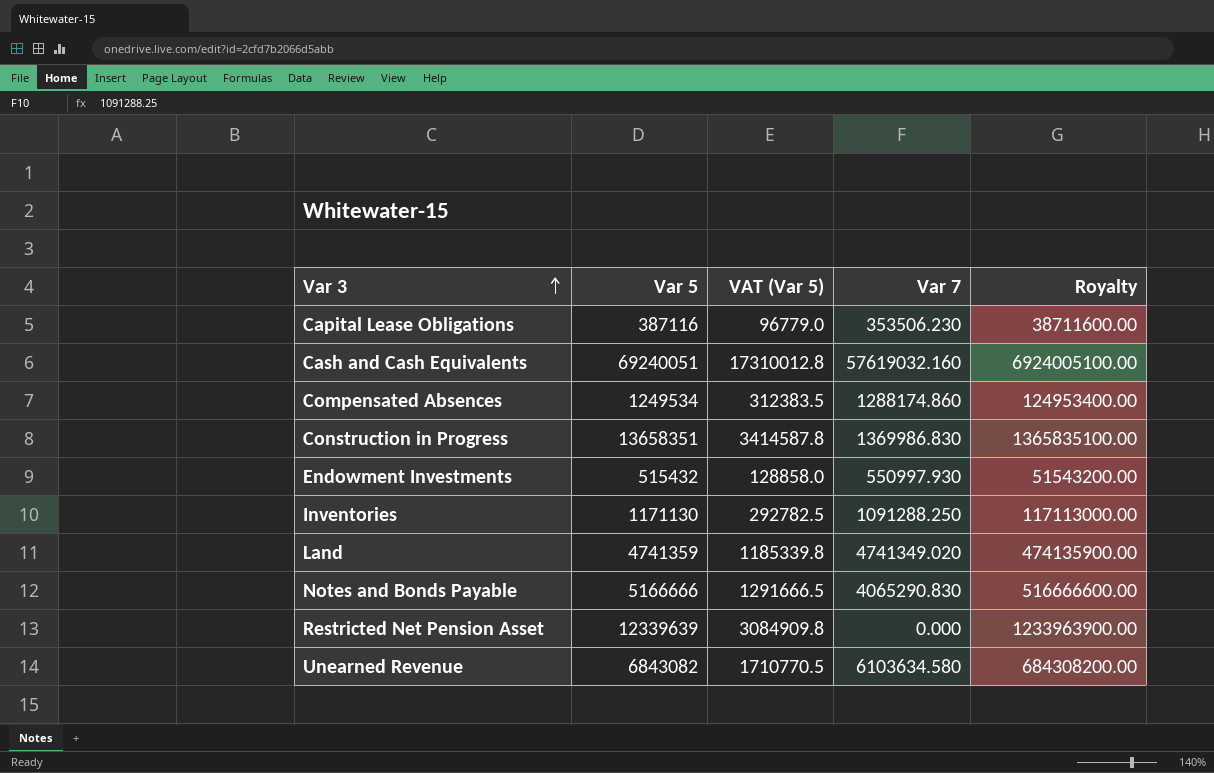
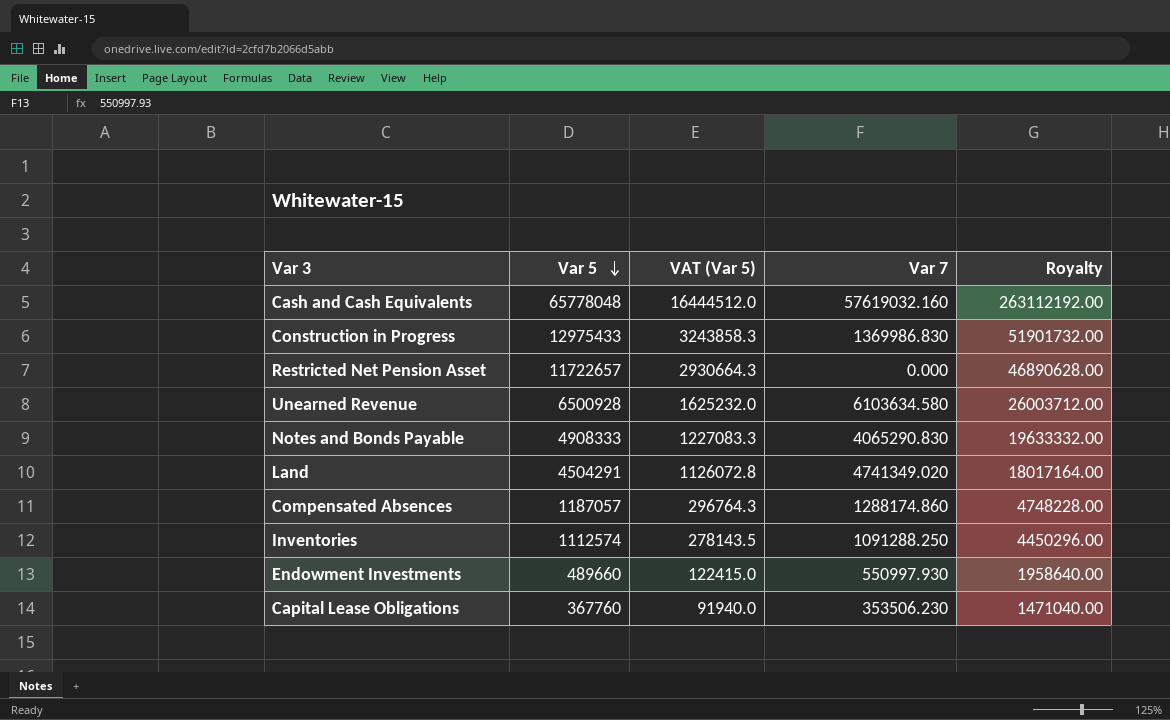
row order: Var 3 ascending -> Var 5 descending
column Royalty | formula: [Var 5] * 100 -> [Var 5] * 4
Cash and Cash Equivalents | Var 5: 69240051 -> 65778048
Cash and Cash Equivalents | VAT (Var 5): 17310012.8 -> 16444512.0
Construction in Progress | Var 5: 13658351 -> 12975433
Construction in Progress | VAT (Var 5): 3414587.8 -> 3243858.3
Restricted Net Pension Asset | Var 5: 12339639 -> 11722657
Restricted Net Pension Asset | VAT (Var 5): 3084909.8 -> 2930664.3
Unearned Revenue | Var 5: 6843082 -> 6500928
Unearned Revenue | VAT (Var 5): 1710770.5 -> 1625232.0
Notes and Bonds Payable | Var 5: 5166666 -> 4908333
Notes and Bonds Payable | VAT (Var 5): 1291666.5 -> 1227083.3
Land | Var 5: 4741359 -> 4504291
Land | VAT (Var 5): 1185339.8 -> 1126072.8
Compensated Absences | Var 5: 1249534 -> 1187057
Compensated Absences | VAT (Var 5): 312383.5 -> 296764.3
Inventories | Var 5: 1171130 -> 1112574
Inventories | VAT (Var 5): 292782.5 -> 278143.5
Endowment Investments | Var 5: 515432 -> 489660
Endowment Investments | VAT (Var 5): 128858.0 -> 122415.0
Capital Lease Obligations | Var 5: 387116 -> 367760
Capital Lease Obligations | VAT (Var 5): 96779.0 -> 91940.0

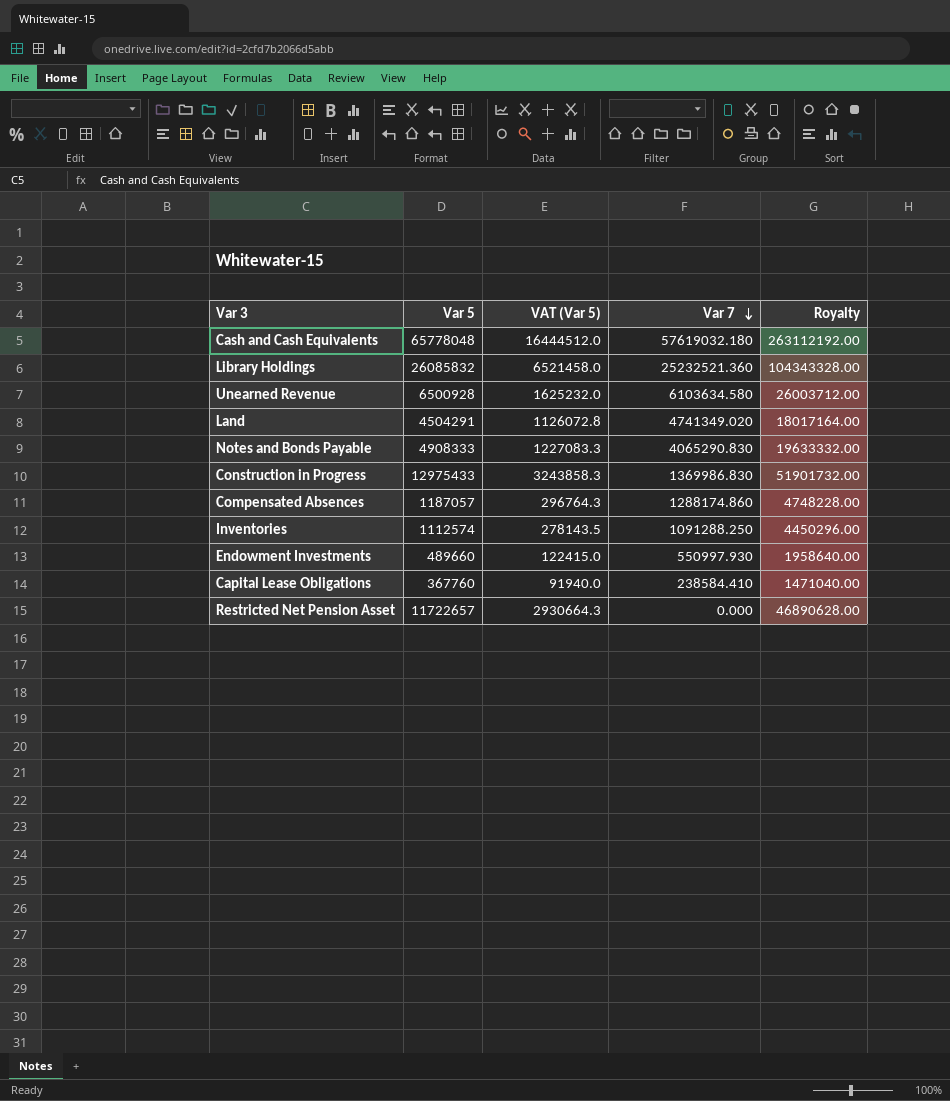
row order: Var 5 descending -> Var 7 descending
Cash and Cash Equivalents | Var 7: 57619032.160 -> 57619032.180
row Library Holdings: none -> 26085832 | 6521458.0 | 25232521.360 | 104343328.00
Capital Lease Obligations | Var 7: 353506.230 -> 238584.410

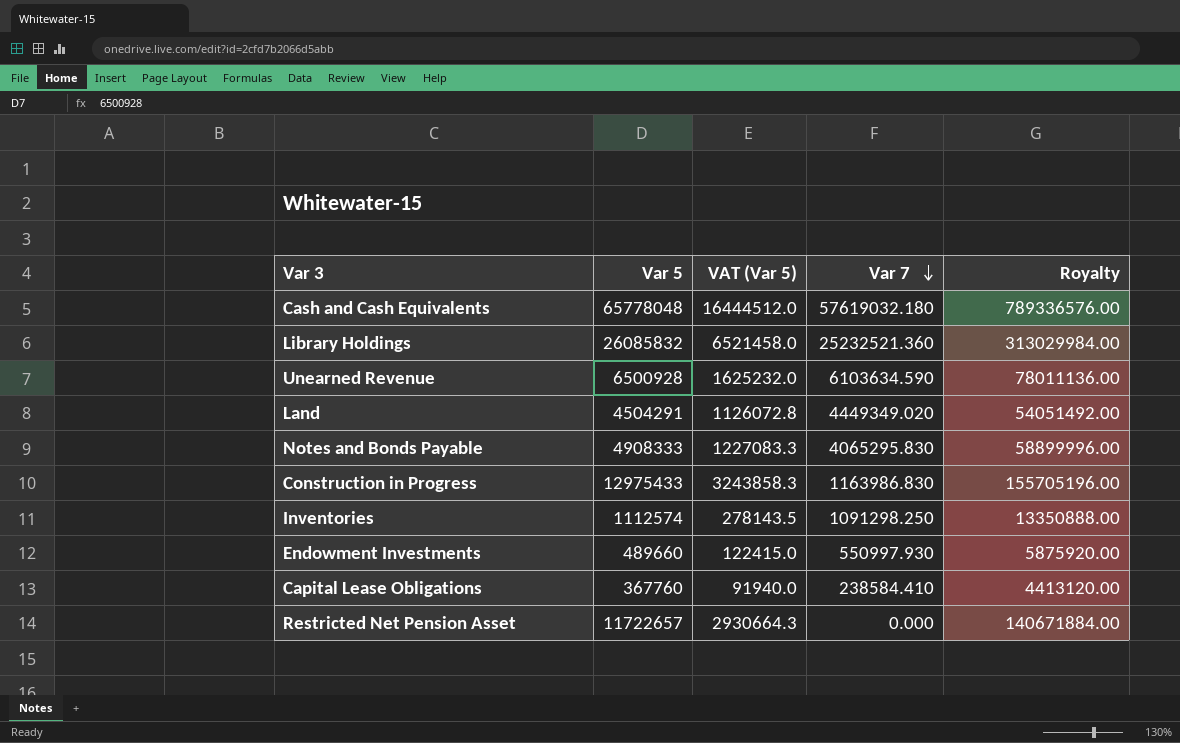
column Royalty | formula: [Var 5] * 4 -> [Var 5] * 12
row Compensated Absences: 1187057 | 296764.3 | 1288174.860 | 4748228.00 -> none
Unearned Revenue | Var 7: 6103634.580 -> 6103634.590
Land | Var 7: 4741349.020 -> 4449349.020
Notes and Bonds Payable | Var 7: 4065290.830 -> 4065295.830
Construction in Progress | Var 7: 1369986.830 -> 1163986.830
Inventories | Var 7: 1091288.250 -> 1091298.250

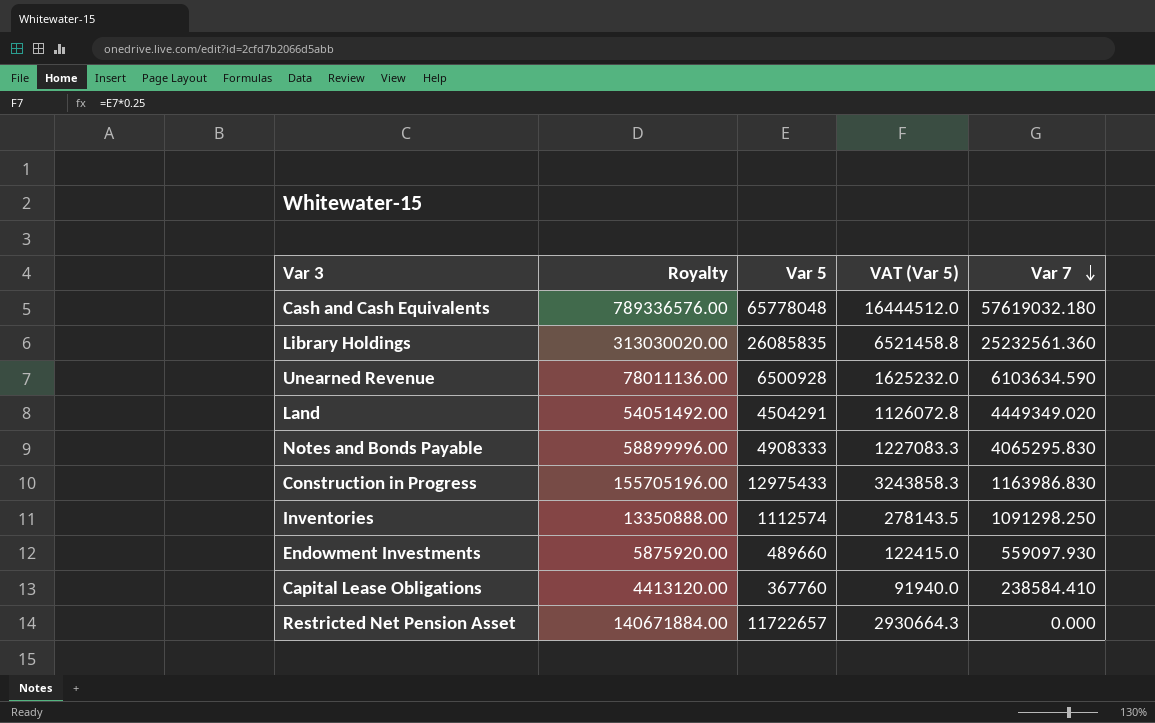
column Royalty | position: 5 -> 2
Library Holdings | Royalty: 313029984.00 -> 313030020.00
Library Holdings | Var 5: 26085832 -> 26085835
Library Holdings | VAT (Var 5): 6521458.0 -> 6521458.8
Library Holdings | Var 7: 25232521.360 -> 25232561.360
Endowment Investments | Var 7: 550997.930 -> 559097.930

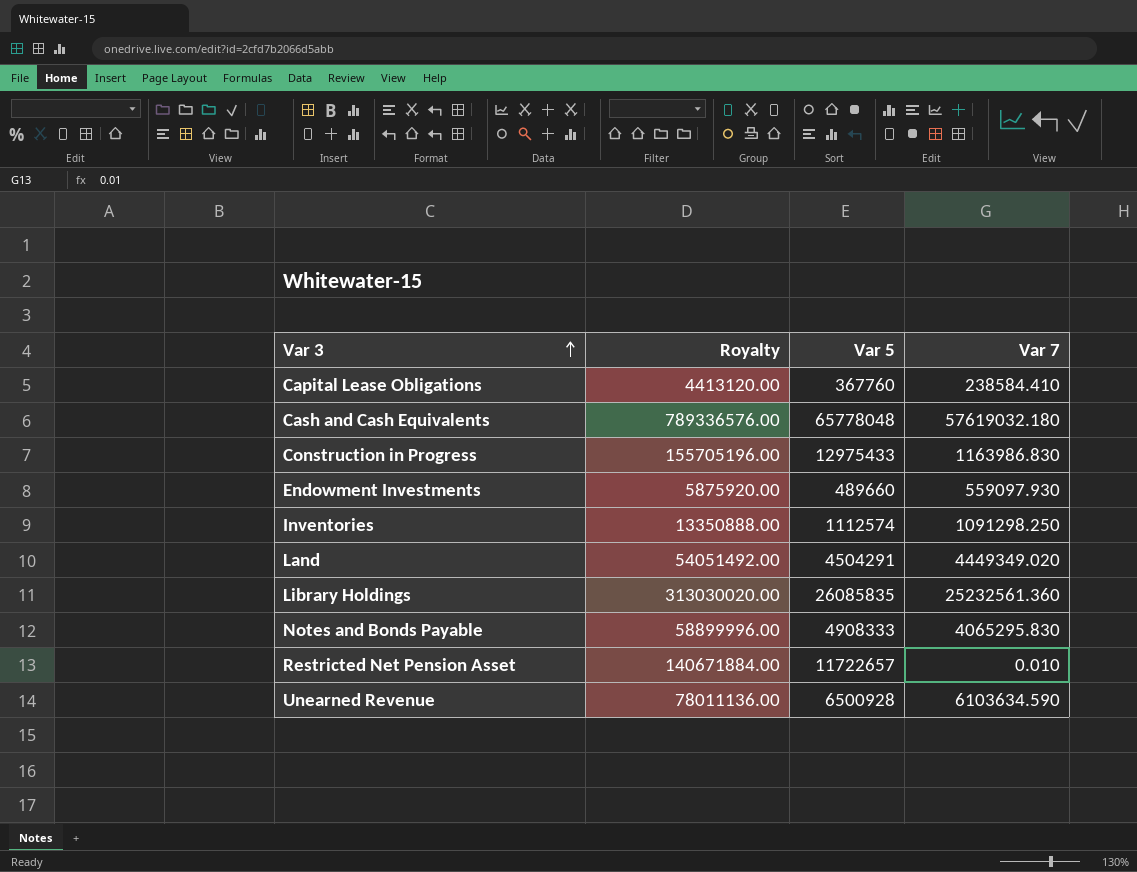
row order: Var 7 descending -> Var 3 ascending
column VAT (Var 5) | formula: [Var 5] * 0.25 -> none
Restricted Net Pension Asset | Var 7: 0.000 -> 0.010

